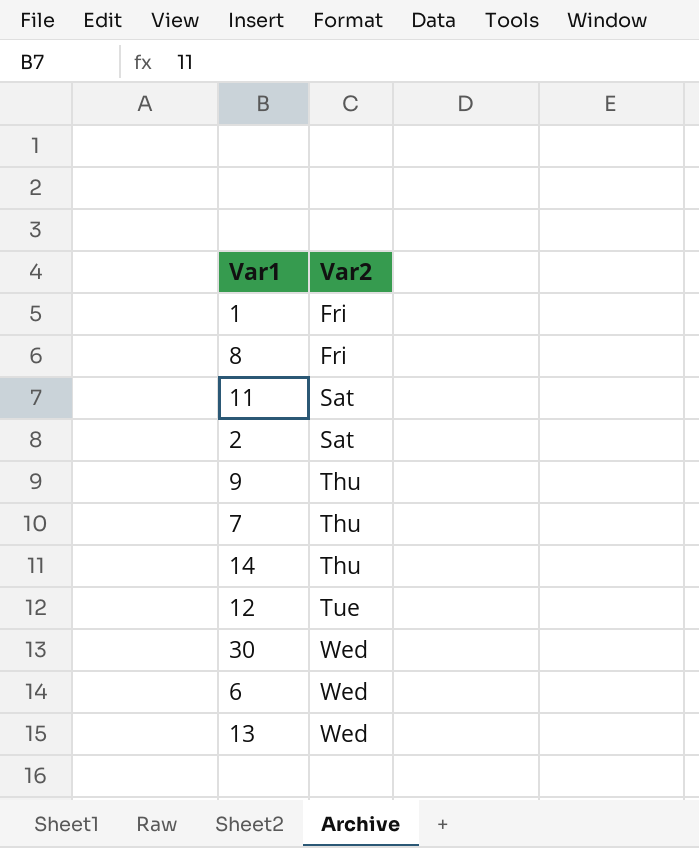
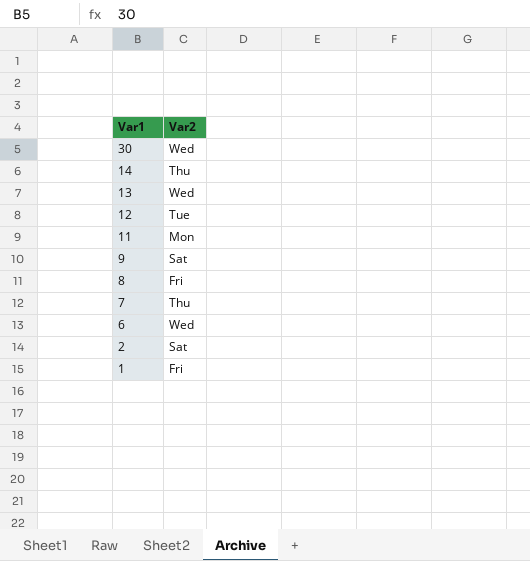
row order: Var2 ascending -> Var1 descending
11 | Var2: Sat -> Mon
9 | Var2: Thu -> Sat

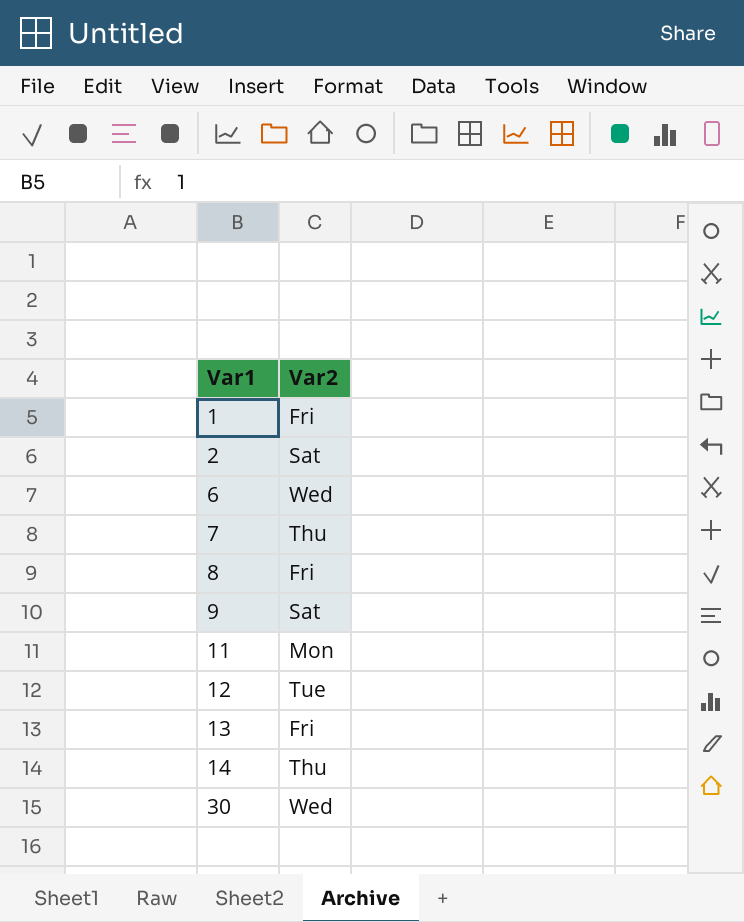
row order: Var1 descending -> Var1 ascending
13 | Var2: Wed -> Fri

